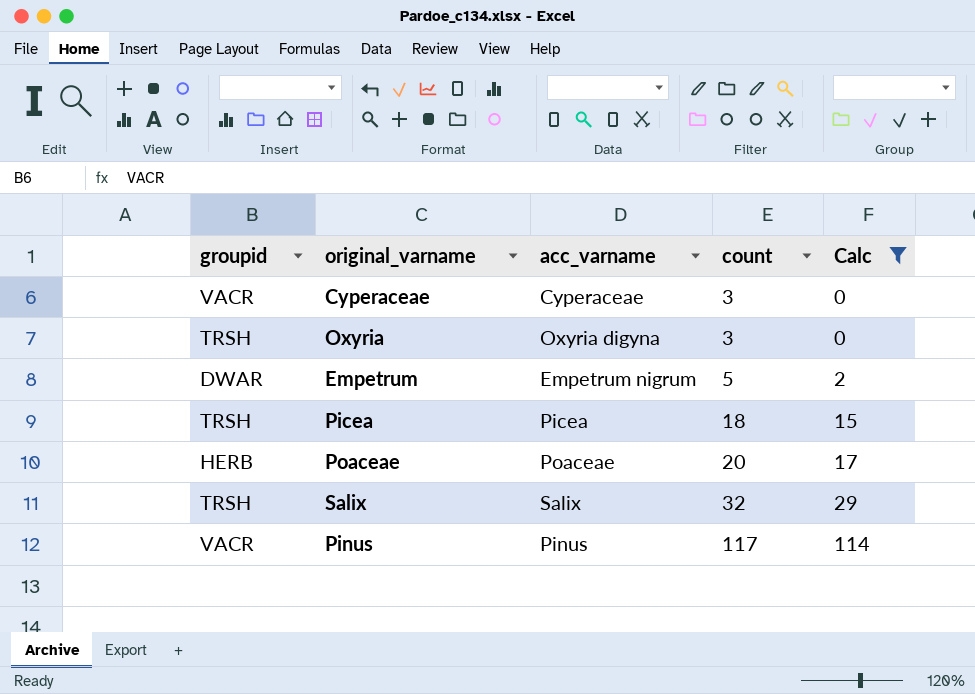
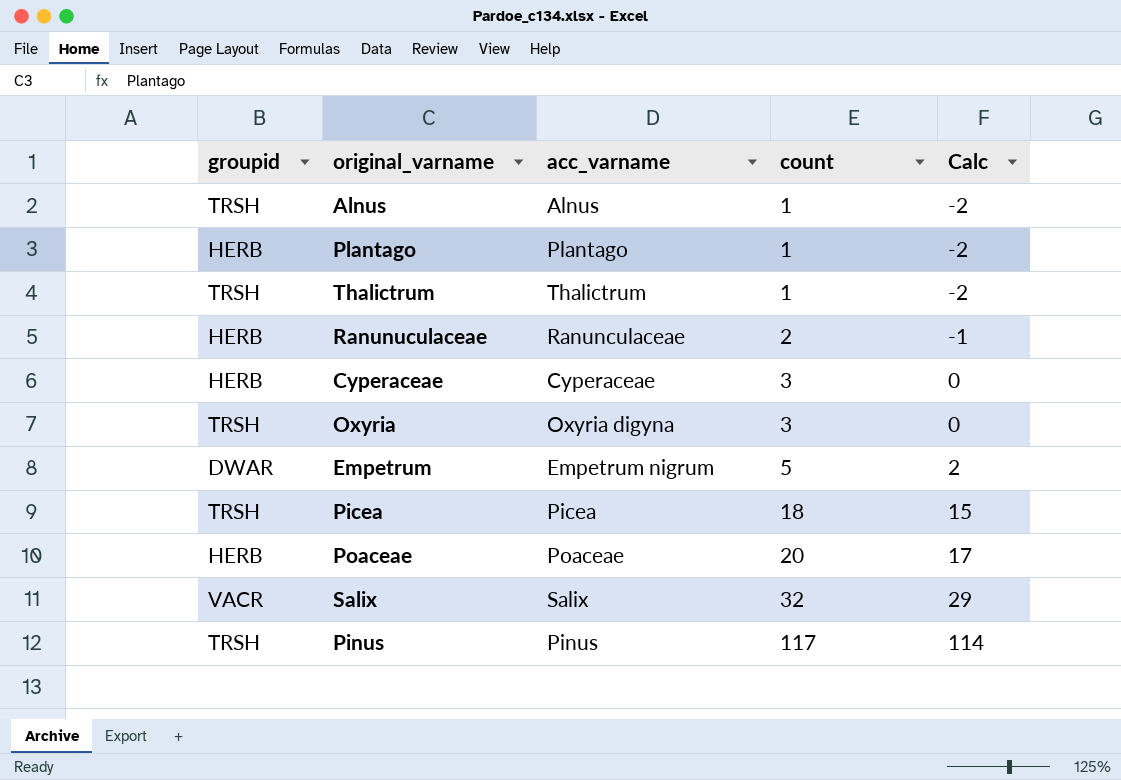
filter: Calc >= 0 -> none
Cyperaceae | groupid: VACR -> HERB
Salix | groupid: TRSH -> VACR
Pinus | groupid: VACR -> TRSH

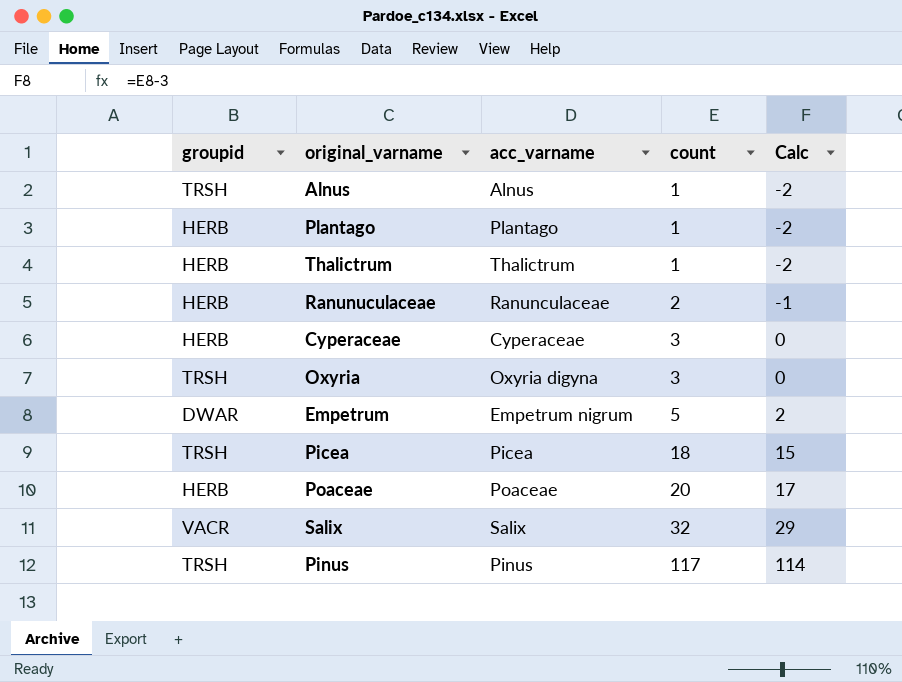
Thalictrum | groupid: TRSH -> HERB

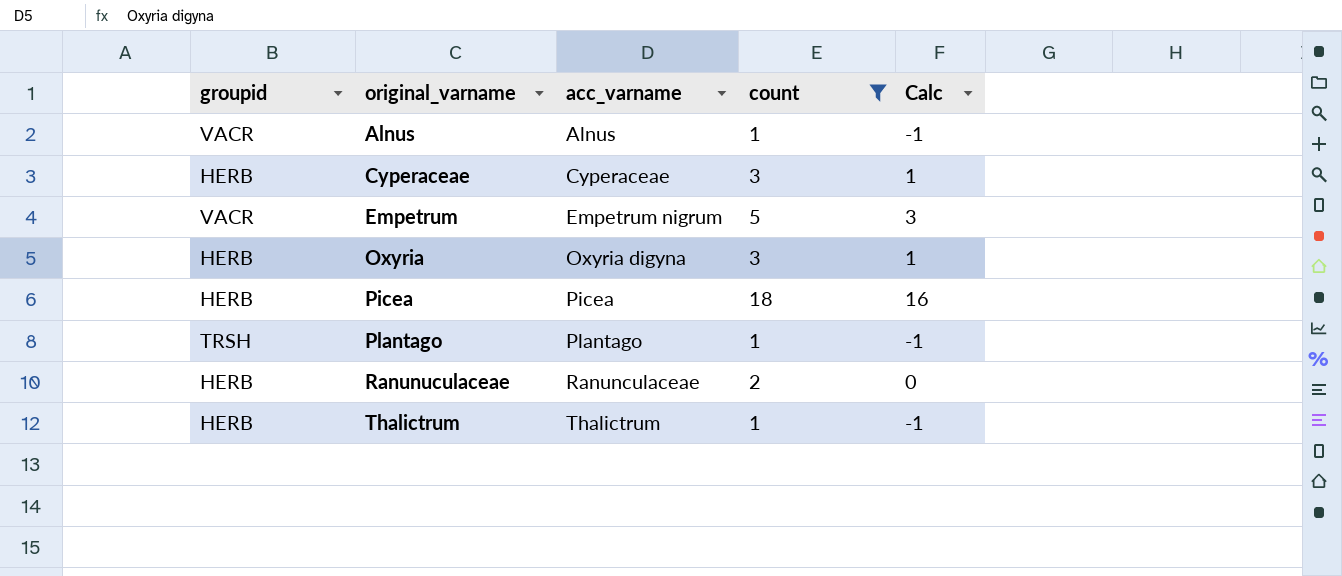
filter: none -> count <= 18
row order: count ascending -> original_varname ascending
column Calc | formula: [count] - 3 -> [count] - 2
Alnus | groupid: TRSH -> VACR
Empetrum | groupid: DWAR -> VACR
Oxyria | groupid: TRSH -> HERB
Picea | groupid: TRSH -> HERB
Plantago | groupid: HERB -> TRSH

